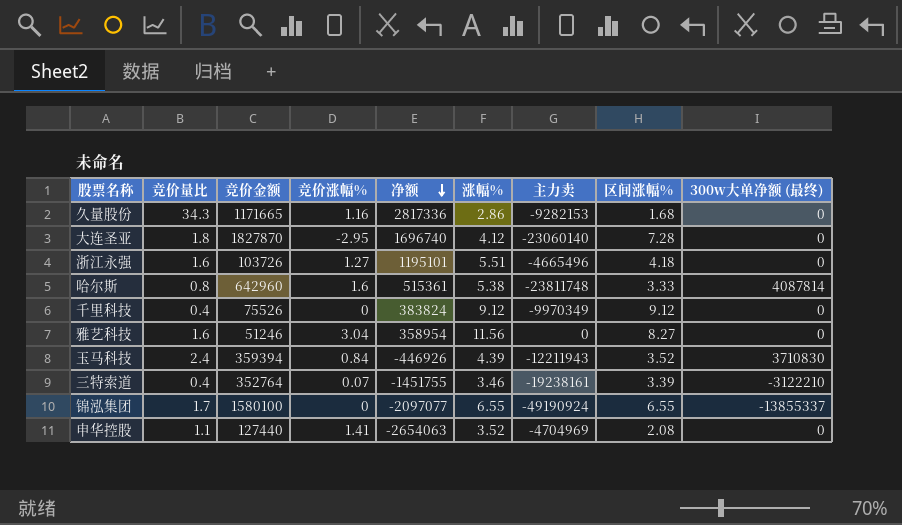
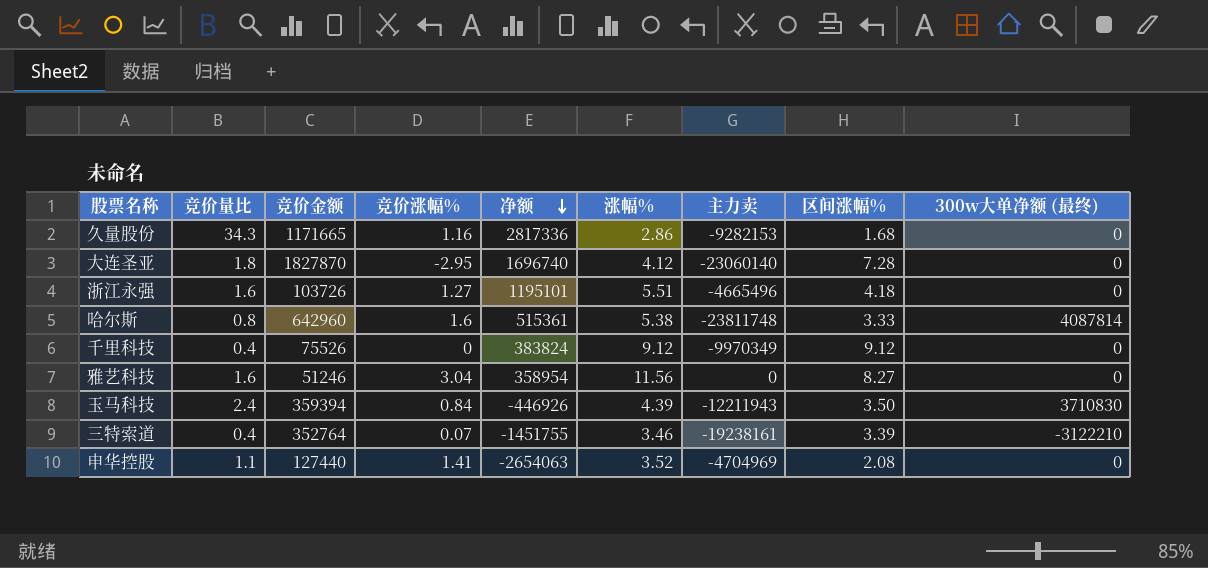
row 锦泓集团: 1.7 | 1580100 | 0 | -2097077 | 6.55 | -49190924 | 6.55 | -13855337 -> none
玉马科技 | 区间涨幅%: 3.52 -> 3.50

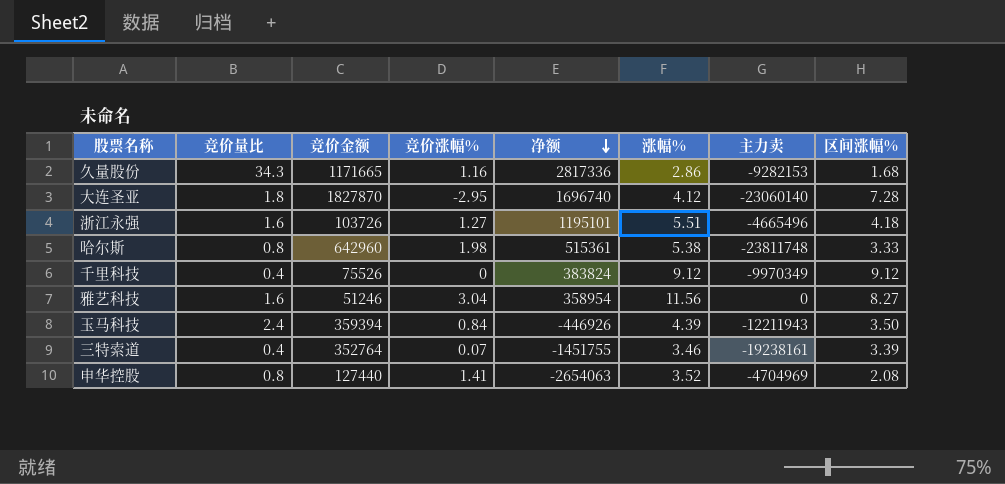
column 300w大单净额 (最终) | position: 9 -> none
哈尔斯 | 竞价涨幅%: 1.6 -> 1.98
申华控股 | 竞价量比: 1.1 -> 0.8

